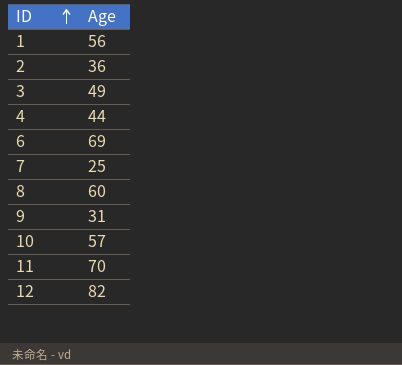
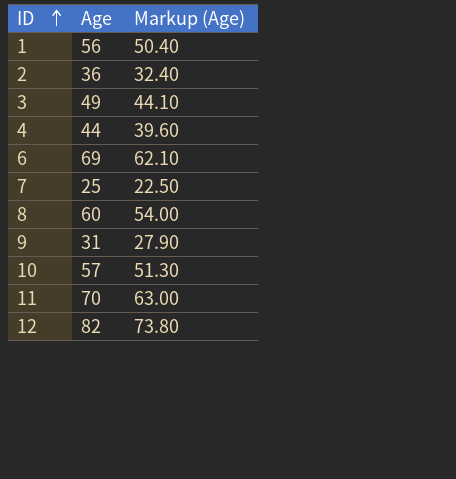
column Markup (Age) | formula: none -> [Age] * 0.9

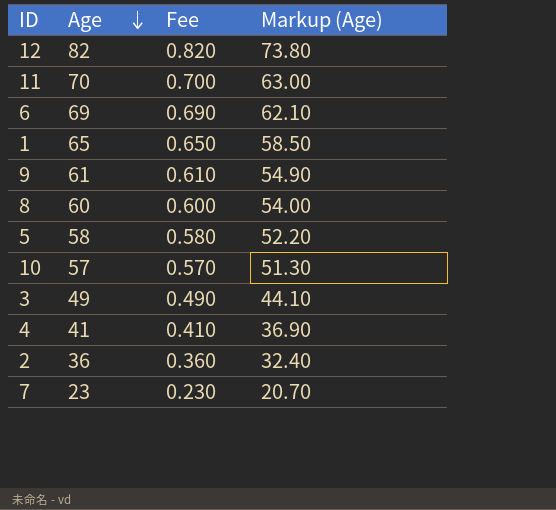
row order: ID ascending -> Age descending
column Fee | formula: none -> [Age] * 0.01
1 | Age: 56 -> 65
1 | Markup (Age): 50.40 -> 58.50
9 | Age: 31 -> 61
9 | Markup (Age): 27.90 -> 54.90
row 5: none -> 58 | 0.580 | 52.20
4 | Age: 44 -> 41
4 | Markup (Age): 39.60 -> 36.90
7 | Age: 25 -> 23
7 | Markup (Age): 22.50 -> 20.70

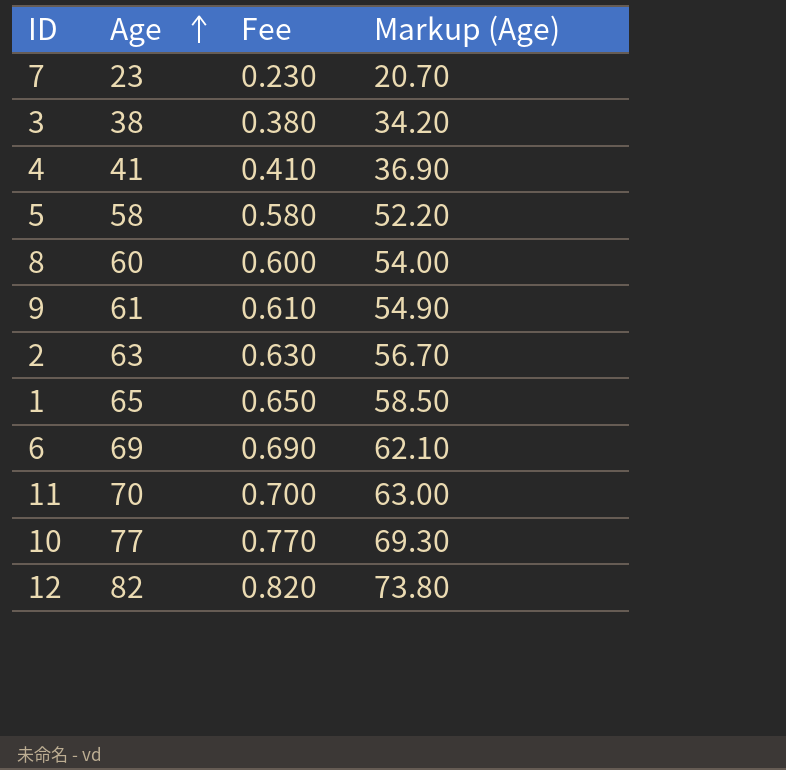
row order: Age descending -> Age ascending
3 | Age: 49 -> 38
3 | Fee: 0.490 -> 0.380
3 | Markup (Age): 44.10 -> 34.20
2 | Age: 36 -> 63
2 | Fee: 0.360 -> 0.630
2 | Markup (Age): 32.40 -> 56.70
10 | Age: 57 -> 77
10 | Fee: 0.570 -> 0.770
10 | Markup (Age): 51.30 -> 69.30

